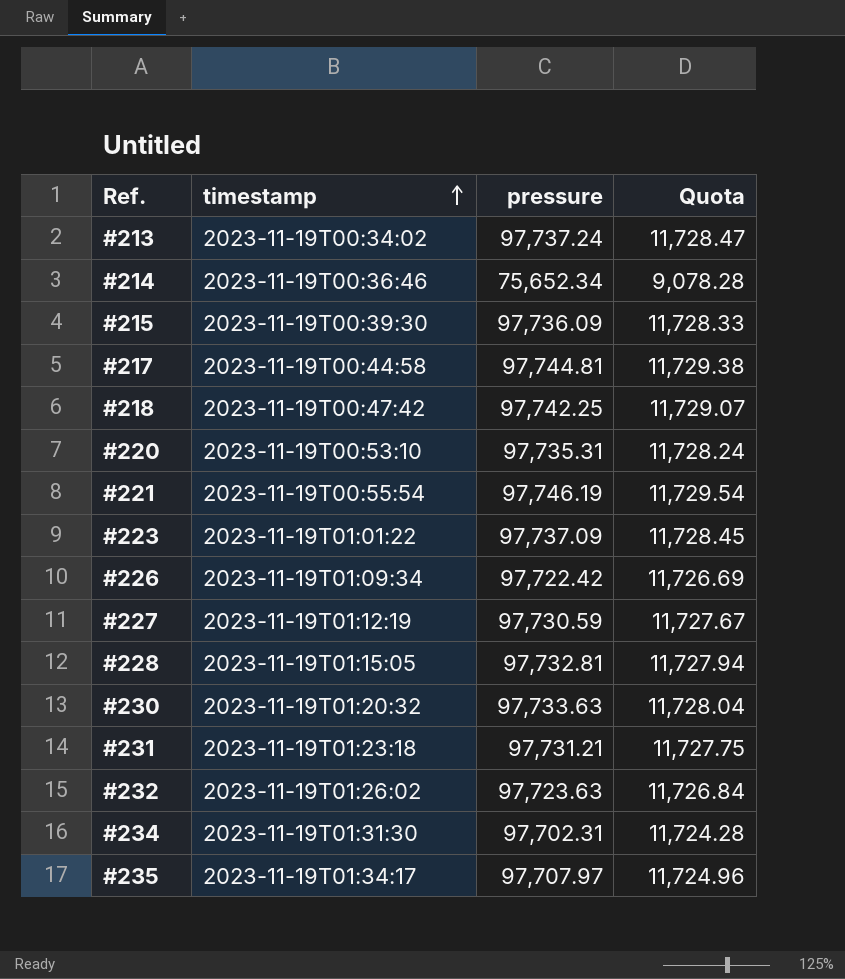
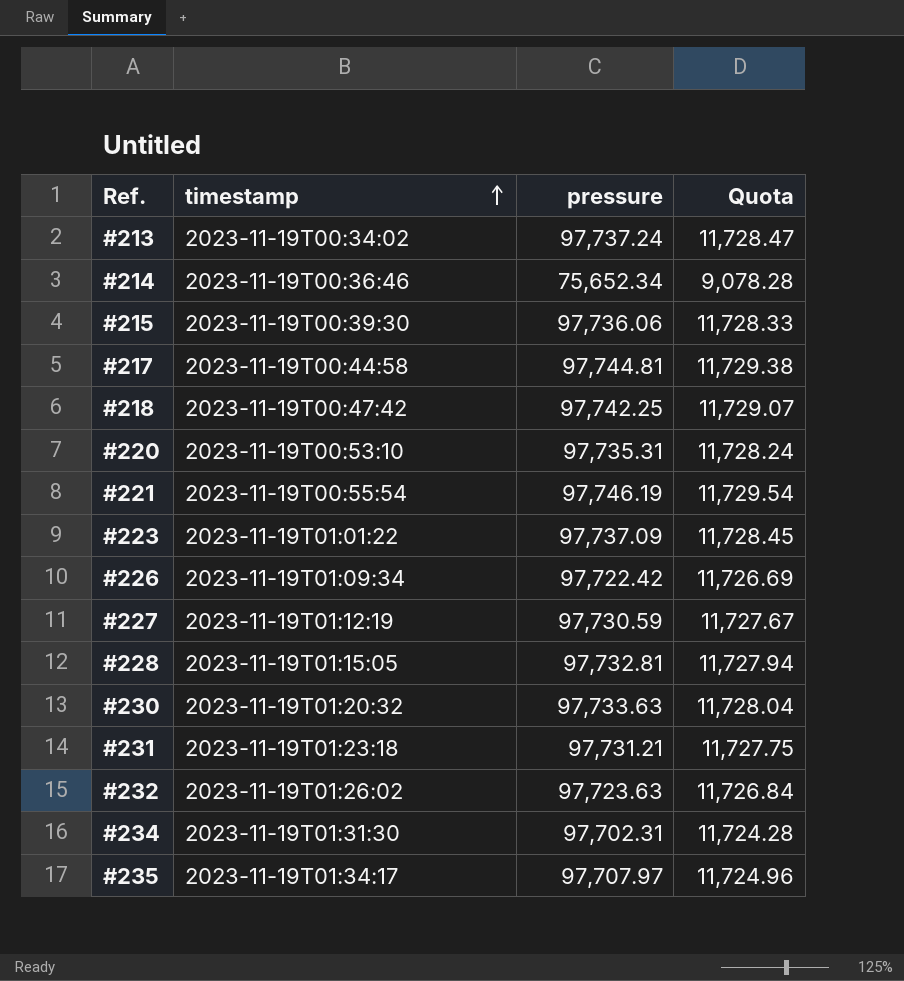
#215 | pressure: 97,736.09 -> 97,736.06

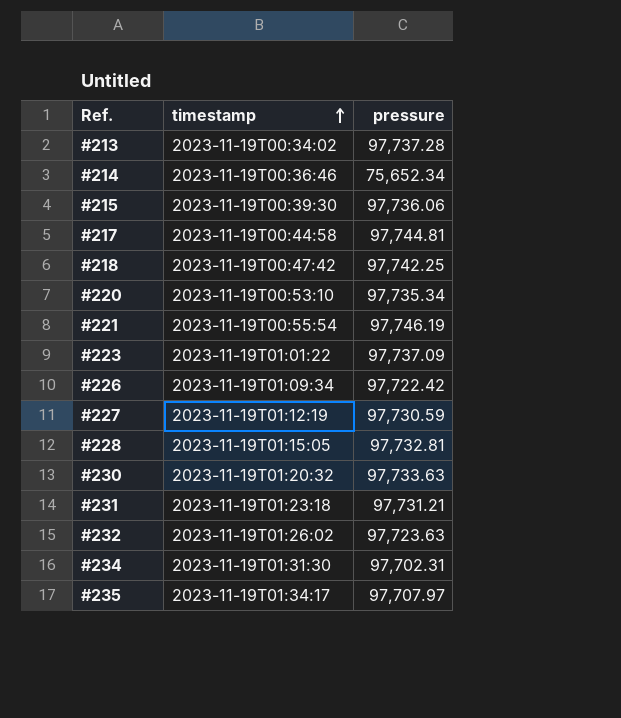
column Quota | formula: [pressure] * 0.12 -> none
#213 | pressure: 97,737.24 -> 97,737.28
#220 | pressure: 97,735.31 -> 97,735.34

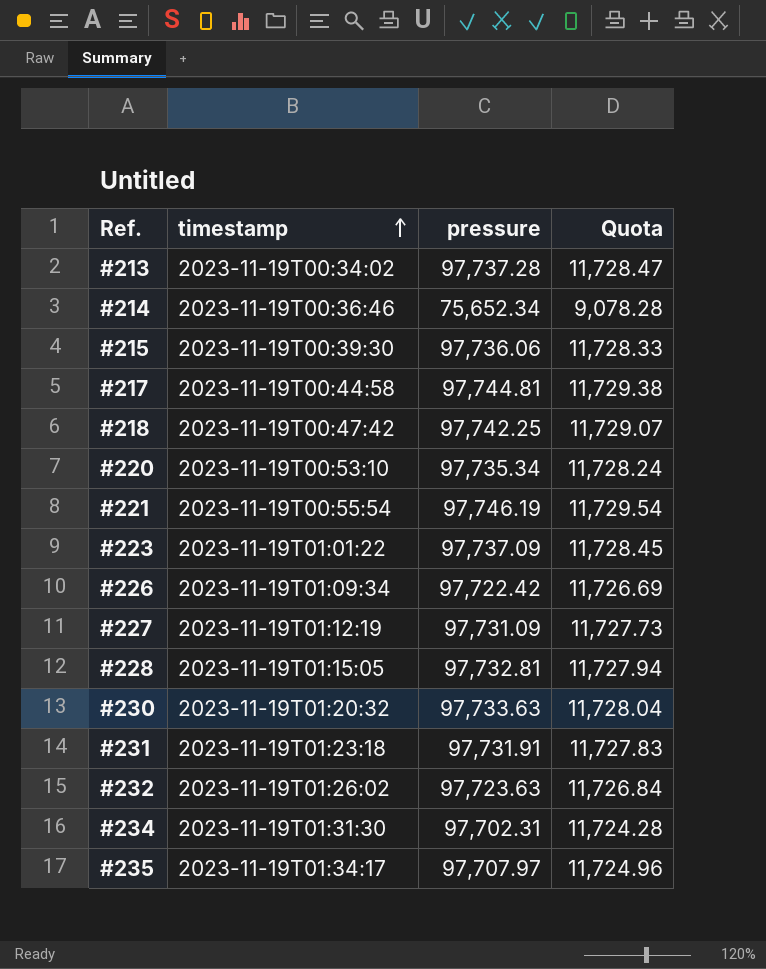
column Quota | formula: none -> [pressure] * 0.12
#227 | pressure: 97,730.59 -> 97,731.09
#231 | pressure: 97,731.21 -> 97,731.91

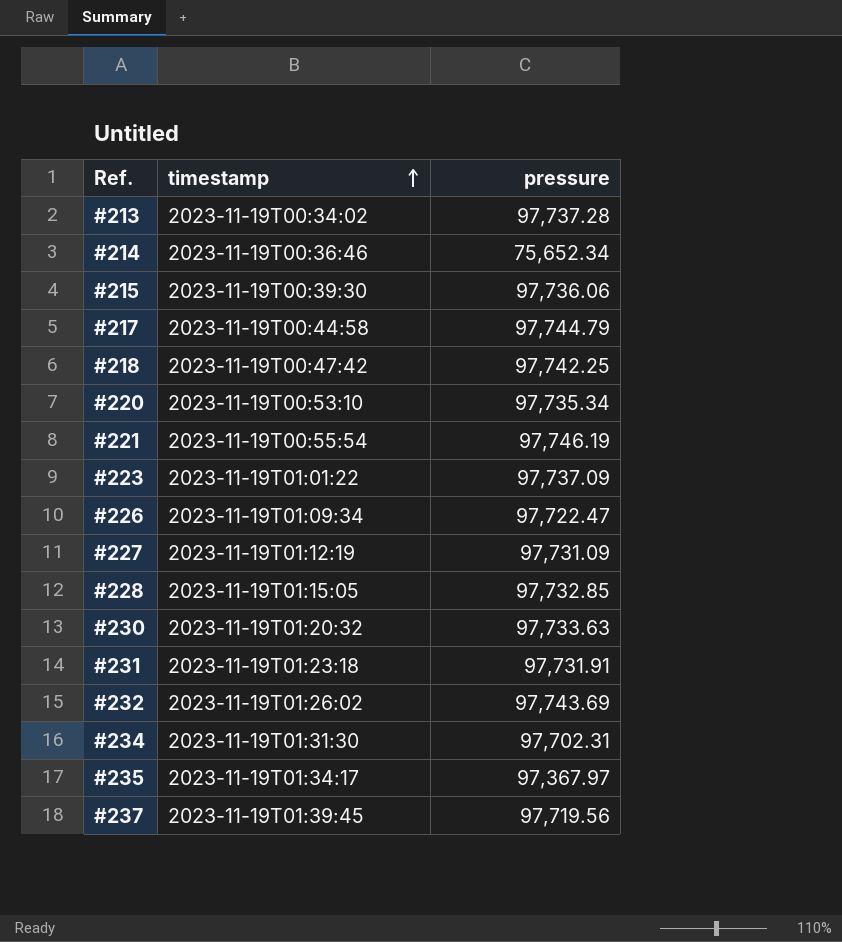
column Quota | formula: [pressure] * 0.12 -> none
#217 | pressure: 97,744.81 -> 97,744.79
#226 | pressure: 97,722.42 -> 97,722.47
#228 | pressure: 97,732.81 -> 97,732.85
#232 | pressure: 97,723.63 -> 97,743.69
#235 | pressure: 97,707.97 -> 97,367.97
row #237: none -> 2023-11-19T01:39:45 | 97,719.56

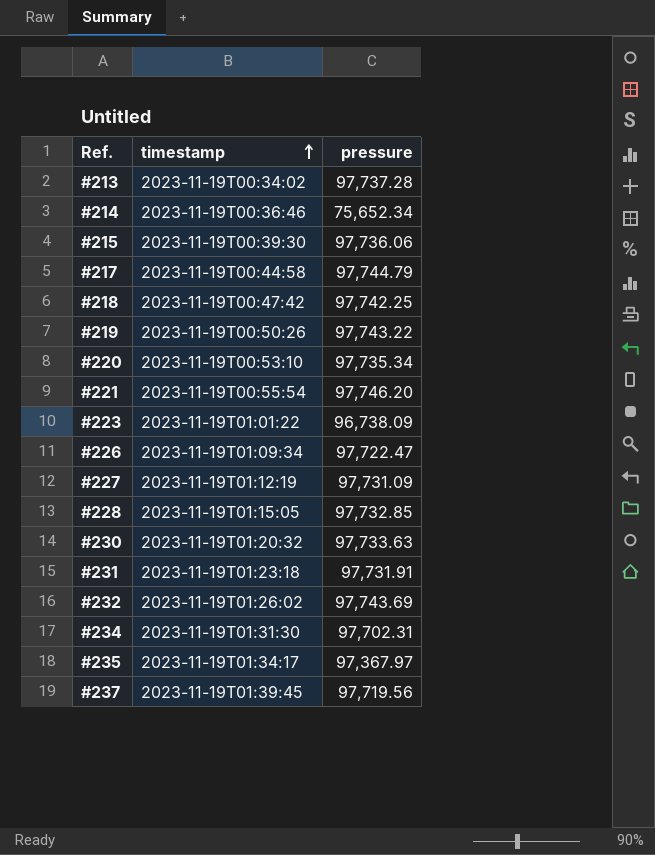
row #219: none -> 2023-11-19T00:50:26 | 97,743.22
#221 | pressure: 97,746.19 -> 97,746.20
#223 | pressure: 97,737.09 -> 96,738.09

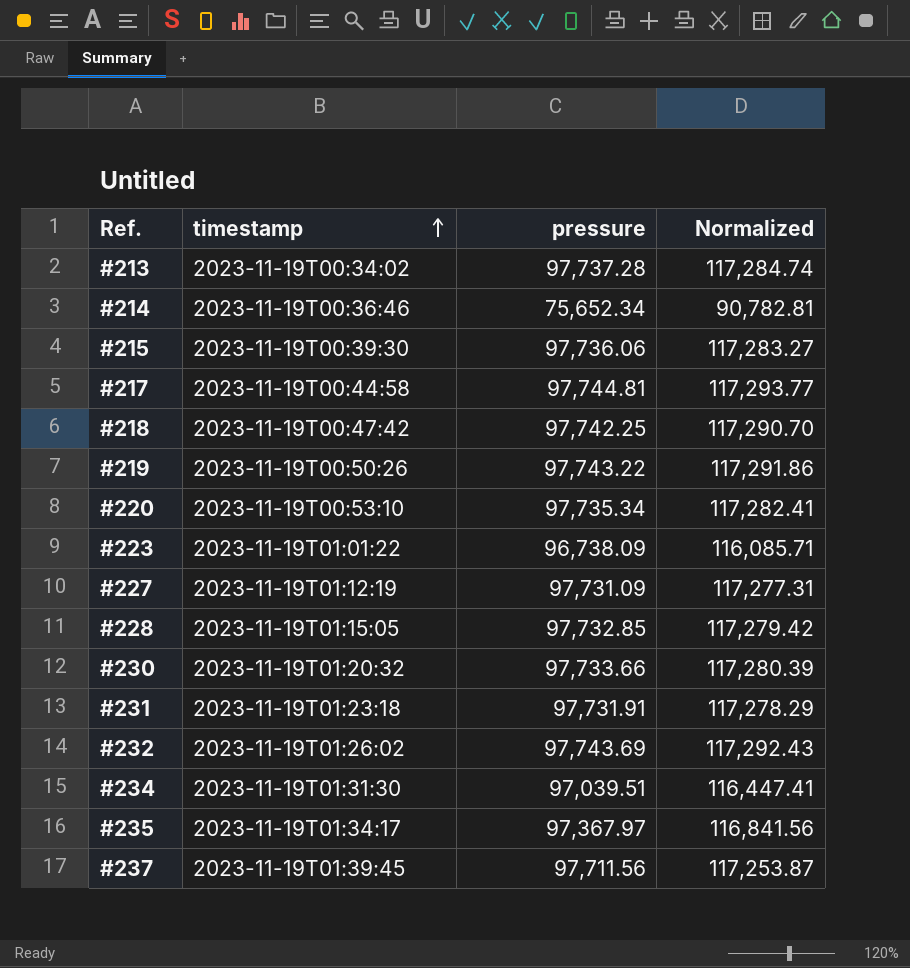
column Normalized | formula: none -> [pressure] * 1.2
row #221: 2023-11-19T00:55:54 | 97,746.20 -> none
row #226: 2023-11-19T01:09:34 | 97,722.47 -> none
#217 | pressure: 97,744.79 -> 97,744.81
#230 | pressure: 97,733.63 -> 97,733.66
#234 | pressure: 97,702.31 -> 97,039.51
#237 | pressure: 97,719.56 -> 97,711.56

